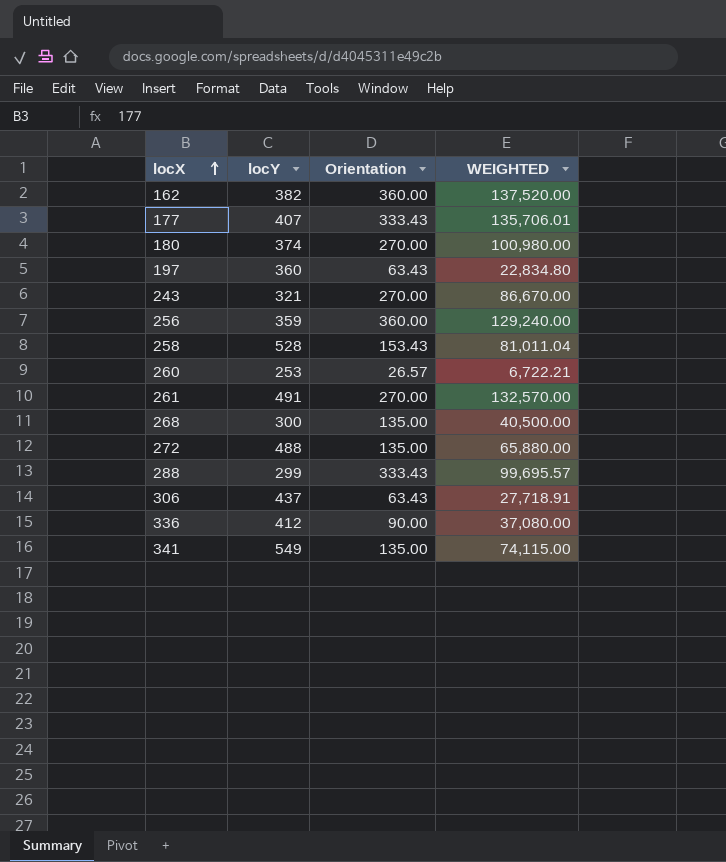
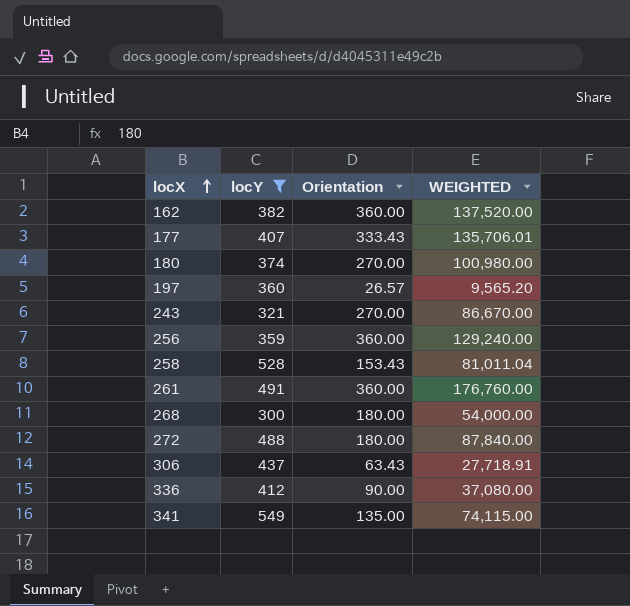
filter: none -> locY >= 300
197 | Orientation: 63.43 -> 26.57
197 | WEIGHTED: 22,834.80 -> 9,565.20
261 | Orientation: 270.00 -> 360.00
261 | WEIGHTED: 132,570.00 -> 176,760.00
268 | Orientation: 135.00 -> 180.00
268 | WEIGHTED: 40,500.00 -> 54,000.00
272 | Orientation: 135.00 -> 180.00
272 | WEIGHTED: 65,880.00 -> 87,840.00

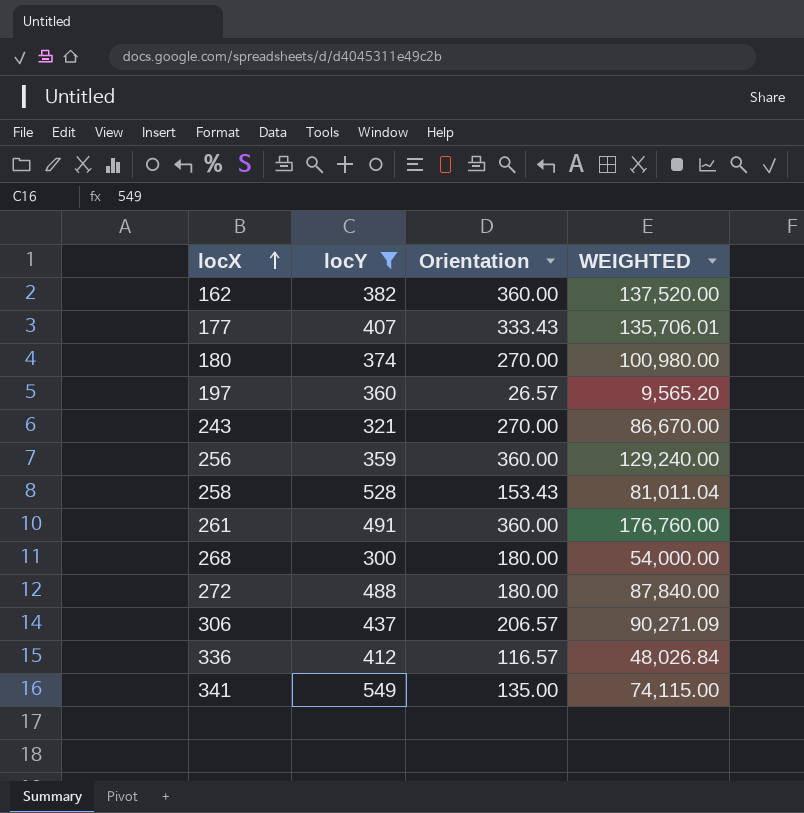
306 | Orientation: 63.43 -> 206.57
306 | WEIGHTED: 27,718.91 -> 90,271.09
336 | Orientation: 90.00 -> 116.57
336 | WEIGHTED: 37,080.00 -> 48,026.84

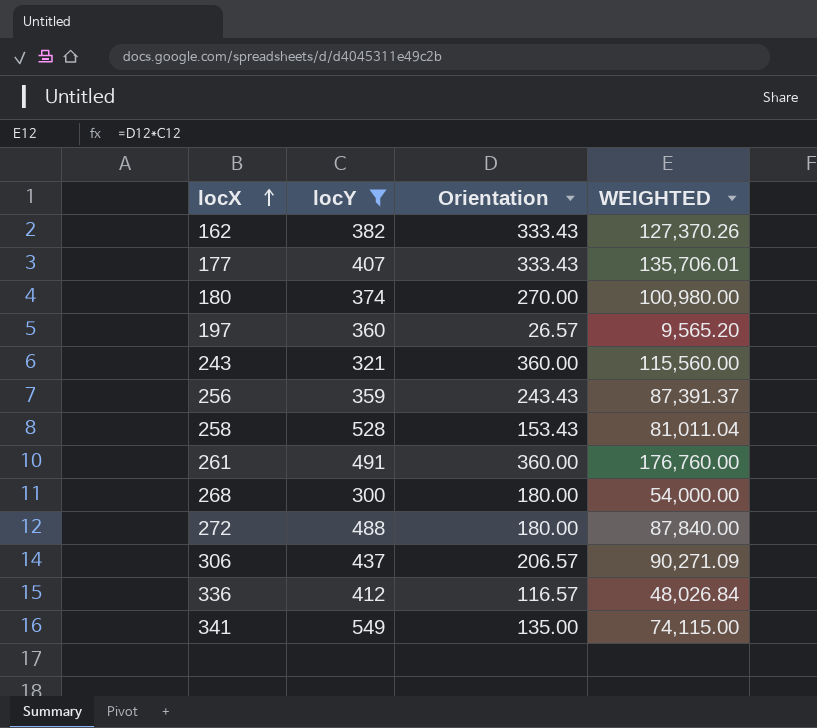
162 | Orientation: 360.00 -> 333.43
162 | WEIGHTED: 137,520.00 -> 127,370.26
243 | Orientation: 270.00 -> 360.00
243 | WEIGHTED: 86,670.00 -> 115,560.00
256 | Orientation: 360.00 -> 243.43
256 | WEIGHTED: 129,240.00 -> 87,391.37

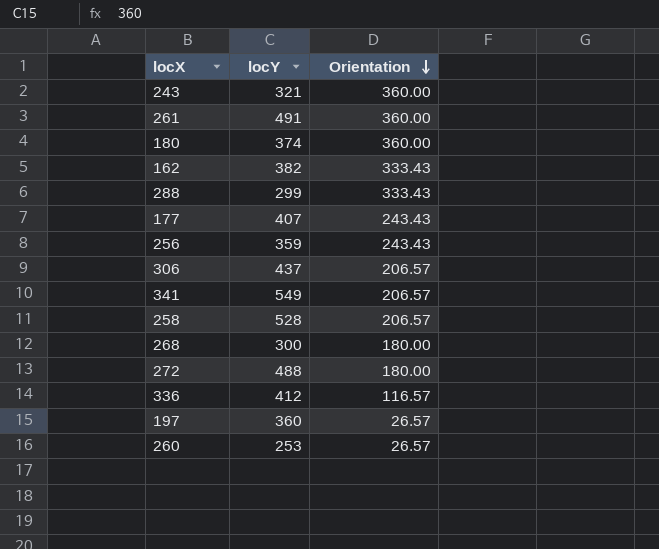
filter: locY >= 300 -> none
row order: locX ascending -> Orientation descending
column WEIGHTED | formula: [locY] * [Orientation] -> none
180 | Orientation: 270.00 -> 360.00
177 | Orientation: 333.43 -> 243.43
341 | Orientation: 135.00 -> 206.57
258 | Orientation: 153.43 -> 206.57

